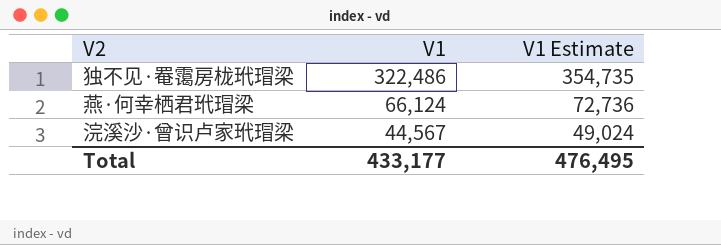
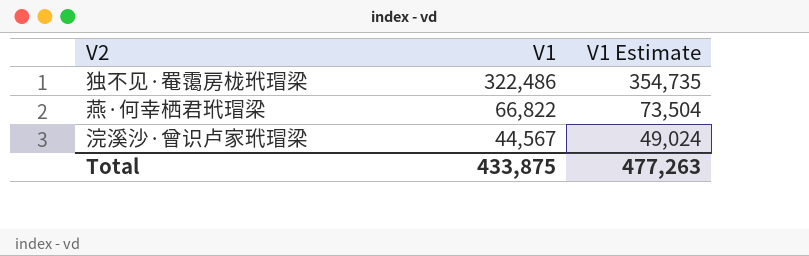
燕·何幸栖君玳瑁梁 | V1: 66,124 -> 66,822
燕·何幸栖君玳瑁梁 | V1 Estimate: 72,736 -> 73,504
Total | V1: 433,177 -> 433,875
Total | V1 Estimate: 476,495 -> 477,263

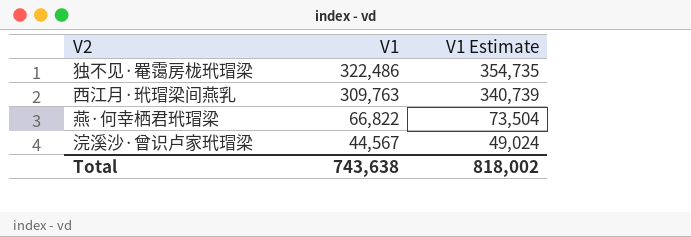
row 西江月·玳瑁梁间燕乳: none -> 309,763 | 340,739
Total | V1: 433,875 -> 743,638
Total | V1 Estimate: 477,263 -> 818,002

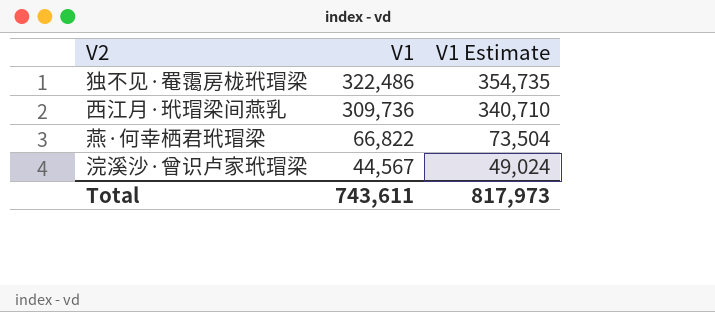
西江月·玳瑁梁间燕乳 | V1: 309,763 -> 309,736
西江月·玳瑁梁间燕乳 | V1 Estimate: 340,739 -> 340,710
Total | V1: 743,638 -> 743,611
Total | V1 Estimate: 818,002 -> 817,973

